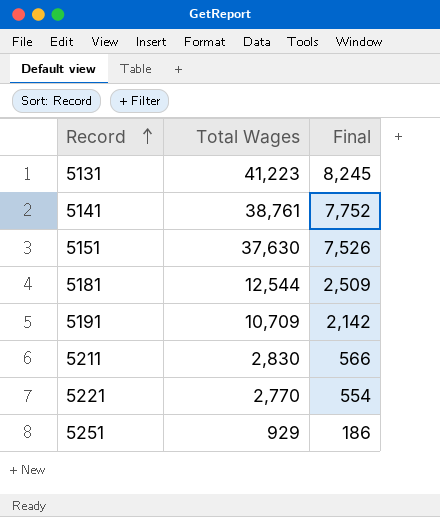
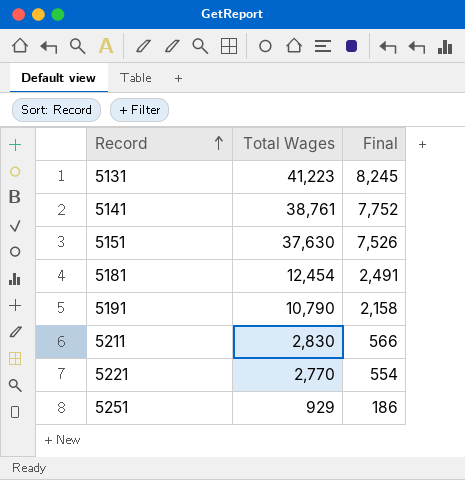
5181 | Total Wages: 12,544 -> 12,454
5181 | Final: 2,509 -> 2,491
5191 | Total Wages: 10,709 -> 10,790
5191 | Final: 2,142 -> 2,158

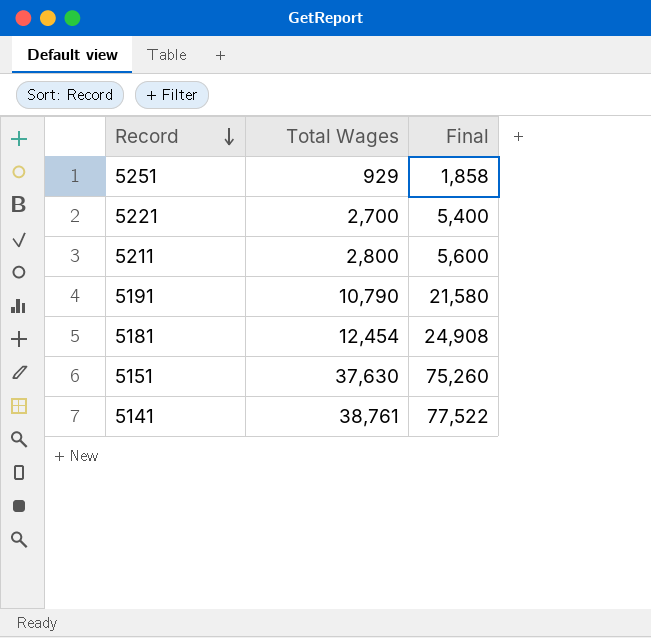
row order: Record ascending -> Record descending
column Final | formula: [Total Wages] * 0.2 -> [Total Wages] * 2
row 5131: 41,223 | 8,245 -> none
5221 | Total Wages: 2,770 -> 2,700
5211 | Total Wages: 2,830 -> 2,800

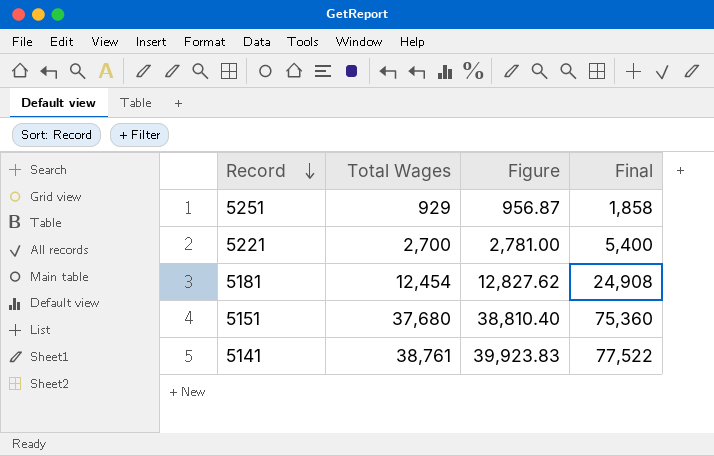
column Figure | formula: none -> [Total Wages] * 1.03
row 5211: 2,800 | 5,600 -> none
row 5191: 10,790 | 21,580 -> none
5151 | Total Wages: 37,630 -> 37,680
5151 | Final: 75,260 -> 75,360

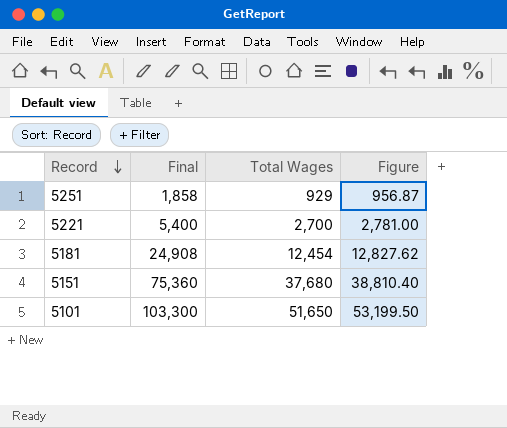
column Final | position: 4 -> 2
row 5141: 38,761 | 39,923.83 | 77,522 -> none
row 5101: none -> 103,300 | 51,650 | 53,199.50

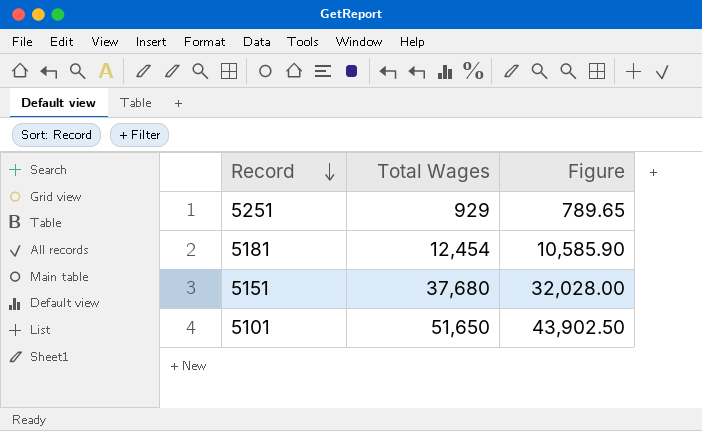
column Final | formula: [Total Wages] * 2 -> none
column Figure | formula: [Total Wages] * 1.03 -> [Total Wages] * 0.85
row 5221: 5,400 | 2,700 | 2,781.00 -> none

